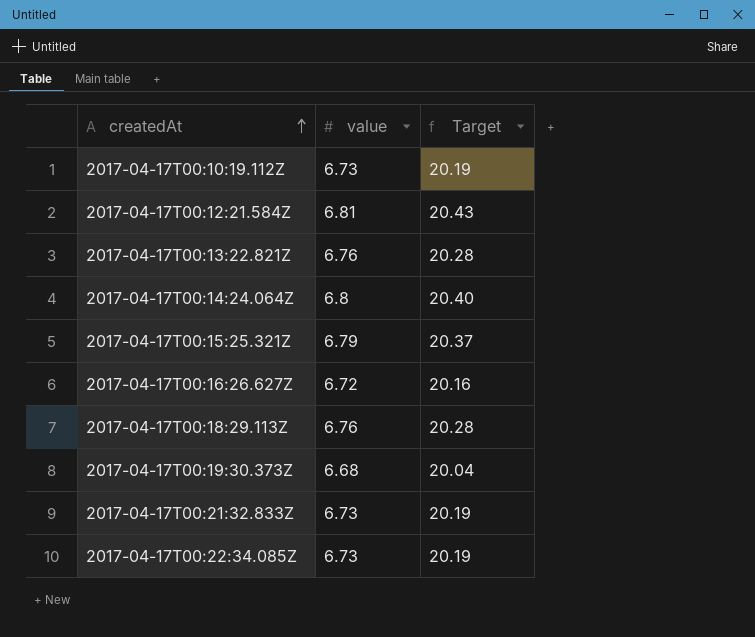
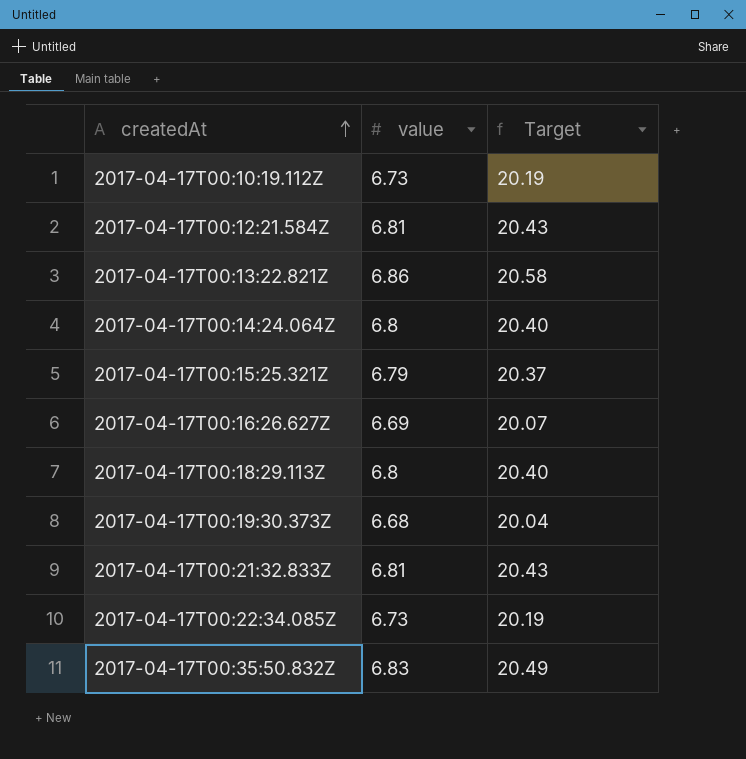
2017-04-17T00:13:22.821Z | value: 6.76 -> 6.86
2017-04-17T00:13:22.821Z | Target: 20.28 -> 20.58
2017-04-17T00:16:26.627Z | value: 6.72 -> 6.69
2017-04-17T00:16:26.627Z | Target: 20.16 -> 20.07
2017-04-17T00:18:29.113Z | value: 6.76 -> 6.8
2017-04-17T00:18:29.113Z | Target: 20.28 -> 20.40
2017-04-17T00:21:32.833Z | value: 6.73 -> 6.81
2017-04-17T00:21:32.833Z | Target: 20.19 -> 20.43
row 2017-04-17T00:35:50.832Z: none -> 6.83 | 20.49

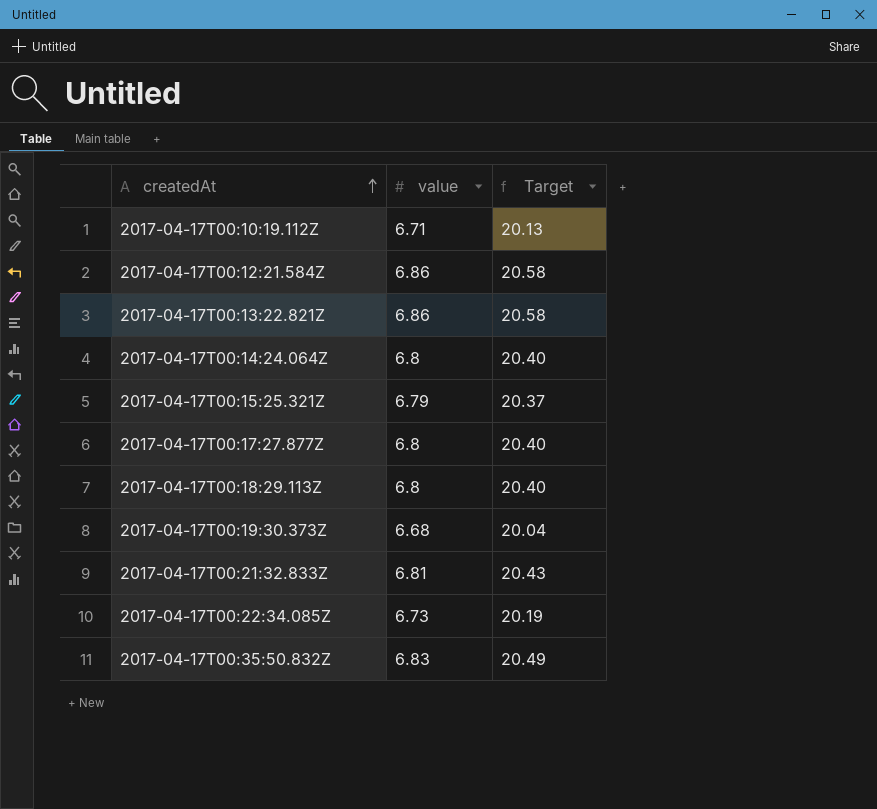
row 2017-04-17T00:16:26.627Z: 6.69 | 20.07 -> none
2017-04-17T00:10:19.112Z | value: 6.73 -> 6.71
2017-04-17T00:10:19.112Z | Target: 20.19 -> 20.13
2017-04-17T00:12:21.584Z | value: 6.81 -> 6.86
2017-04-17T00:12:21.584Z | Target: 20.43 -> 20.58
row 2017-04-17T00:17:27.877Z: none -> 6.8 | 20.40

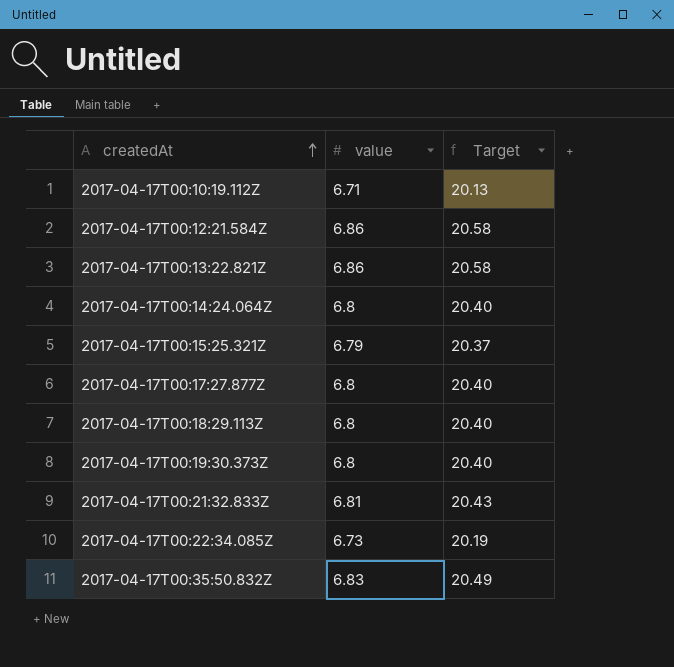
2017-04-17T00:19:30.373Z | value: 6.68 -> 6.8
2017-04-17T00:19:30.373Z | Target: 20.04 -> 20.40

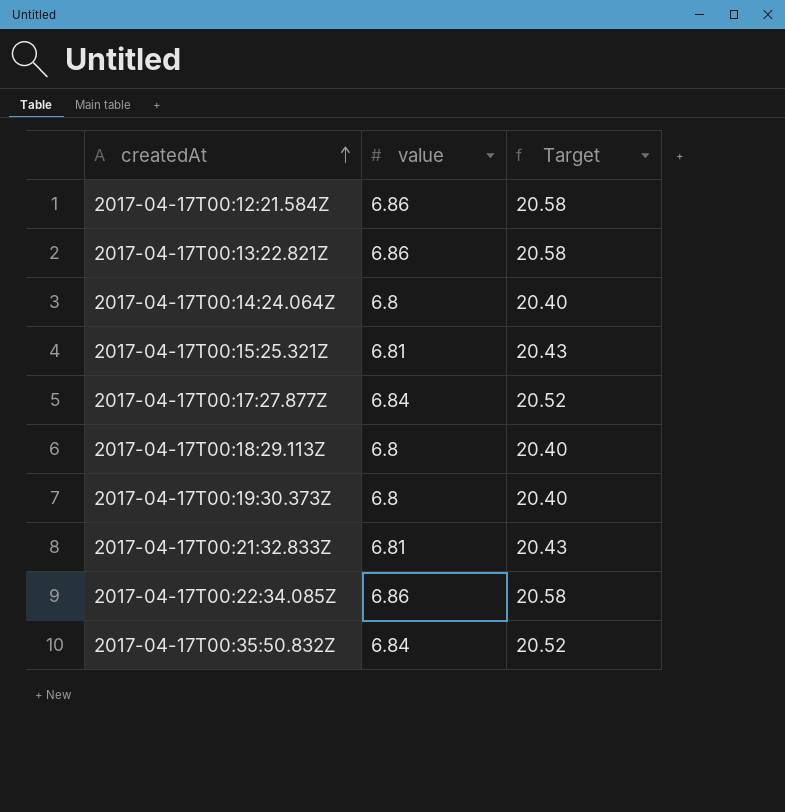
row 2017-04-17T00:10:19.112Z: 6.71 | 20.13 -> none
2017-04-17T00:15:25.321Z | value: 6.79 -> 6.81
2017-04-17T00:15:25.321Z | Target: 20.37 -> 20.43
2017-04-17T00:17:27.877Z | value: 6.8 -> 6.84
2017-04-17T00:17:27.877Z | Target: 20.40 -> 20.52
2017-04-17T00:22:34.085Z | value: 6.73 -> 6.86
2017-04-17T00:22:34.085Z | Target: 20.19 -> 20.58
2017-04-17T00:35:50.832Z | value: 6.83 -> 6.84
2017-04-17T00:35:50.832Z | Target: 20.49 -> 20.52

